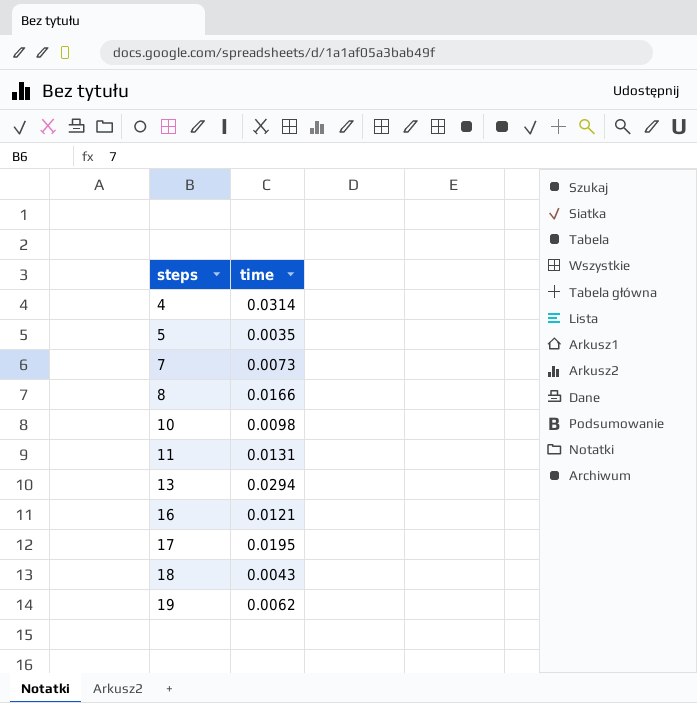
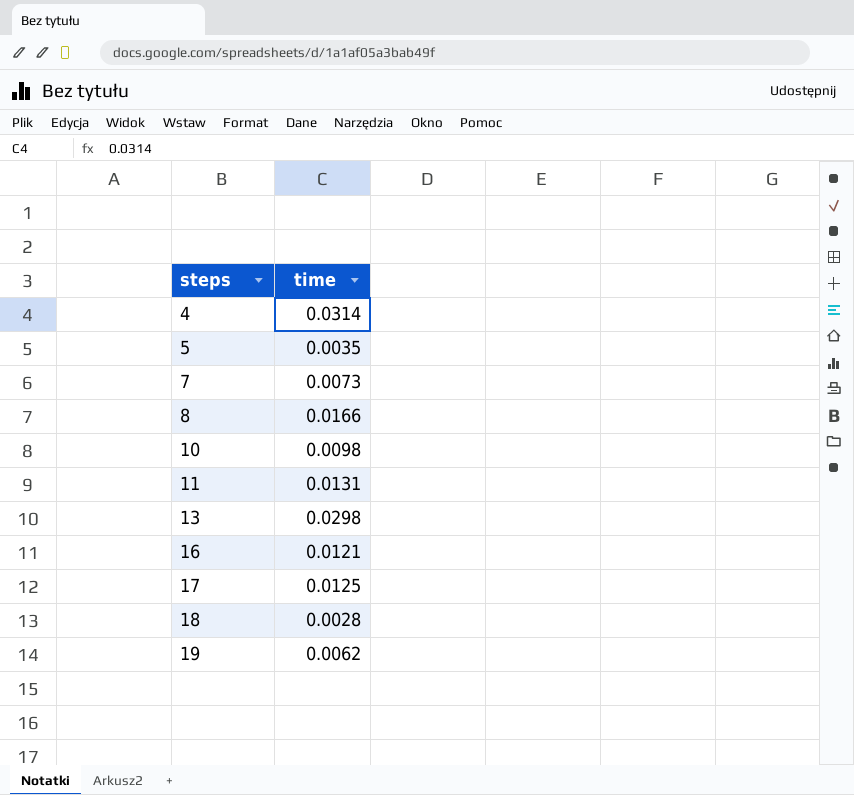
13 | time: 0.0294 -> 0.0298
17 | time: 0.0195 -> 0.0125
18 | time: 0.0043 -> 0.0028

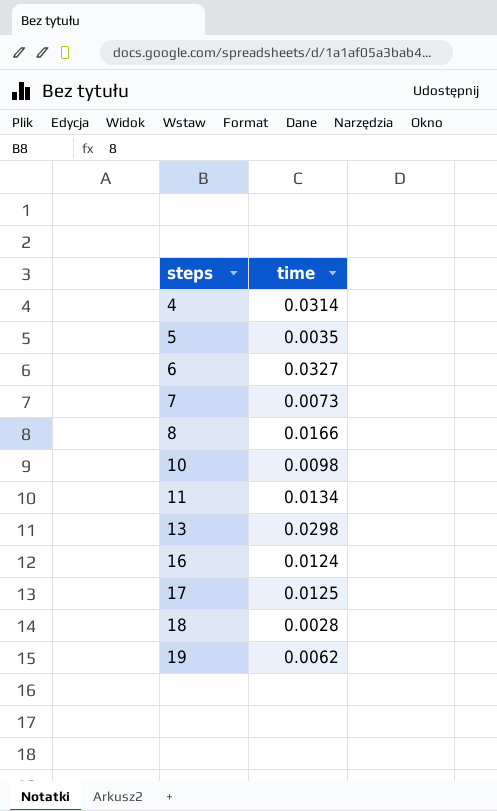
row 6: none -> 0.0327
11 | time: 0.0131 -> 0.0134
16 | time: 0.0121 -> 0.0124

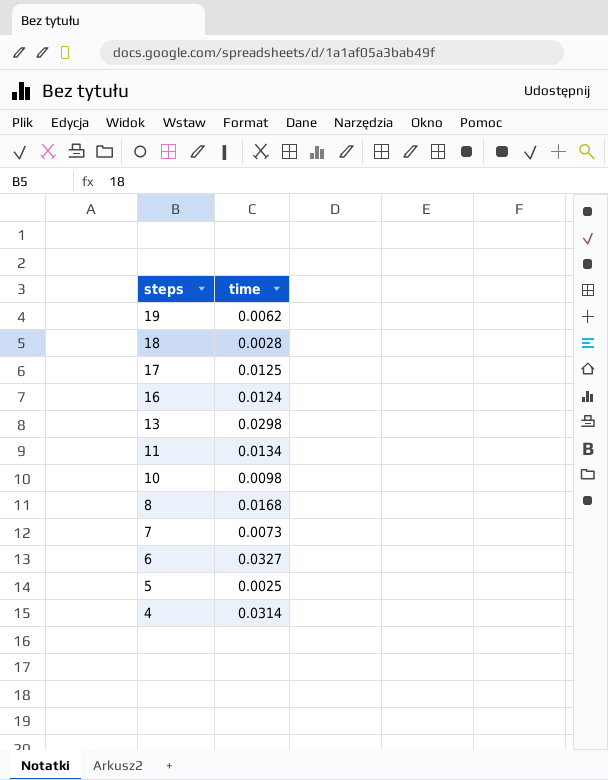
row order: steps ascending -> steps descending
8 | time: 0.0166 -> 0.0168
5 | time: 0.0035 -> 0.0025

